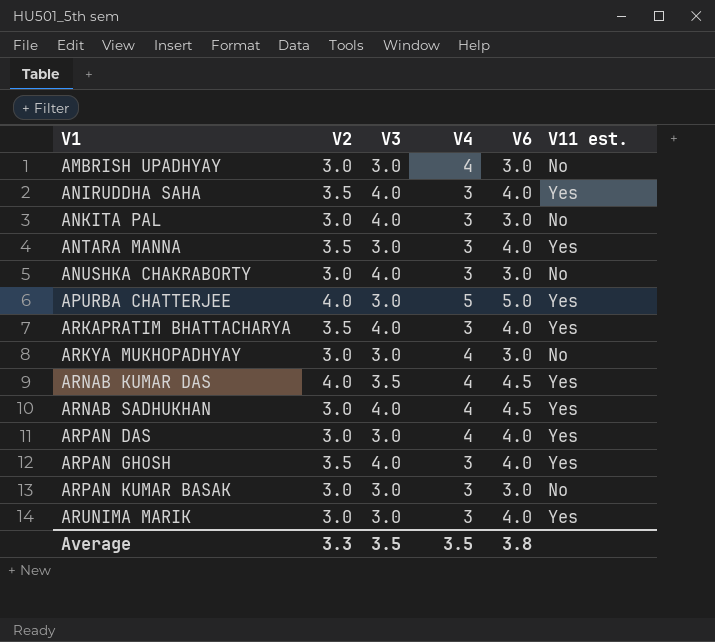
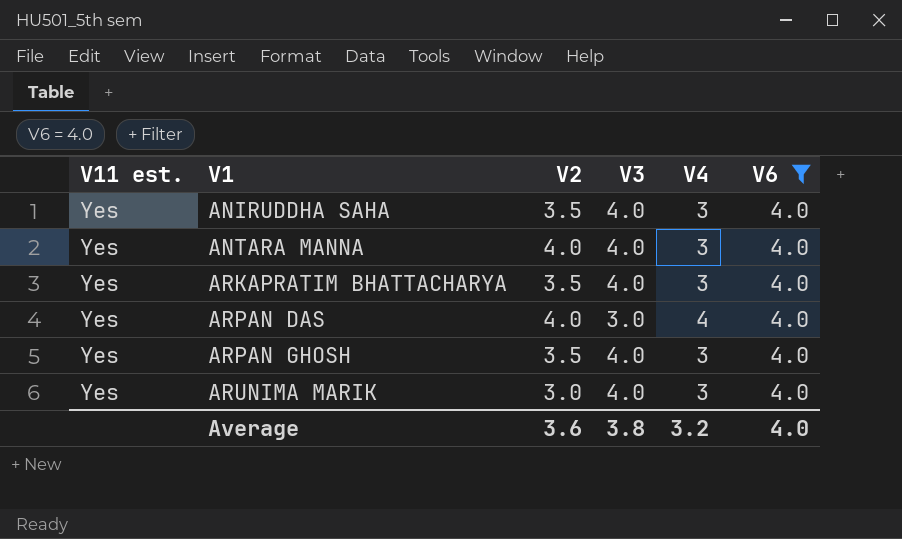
filter: none -> V6 = 4.0
column V11 est. | position: 6 -> 1
ANTARA MANNA | V2: 3.5 -> 4.0
ANTARA MANNA | V3: 3.0 -> 4.0
ARPAN DAS | V2: 3.0 -> 4.0
ARUNIMA MARIK | V3: 3.0 -> 4.0
Average | V2: 3.3 -> 3.6
Average | V3: 3.5 -> 3.8
Average | V4: 3.5 -> 3.2
Average | V6: 3.8 -> 4.0

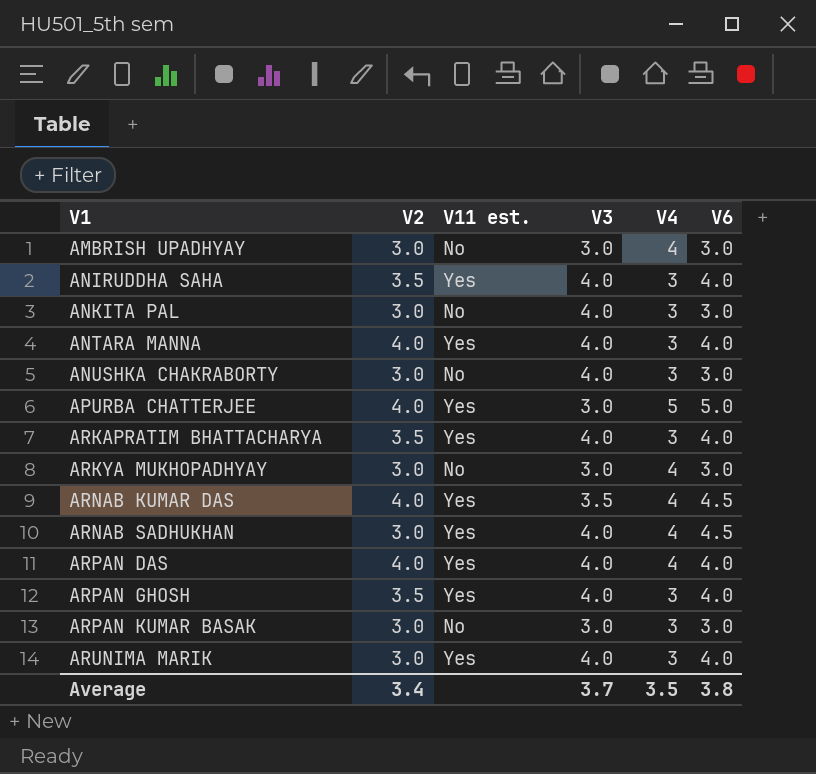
filter: V6 = 4.0 -> none
column V11 est. | position: 1 -> 3
ARPAN DAS | V3: 3.0 -> 4.0
Average | V2: 3.6 -> 3.4
Average | V3: 3.8 -> 3.7
Average | V4: 3.2 -> 3.5
Average | V6: 4.0 -> 3.8

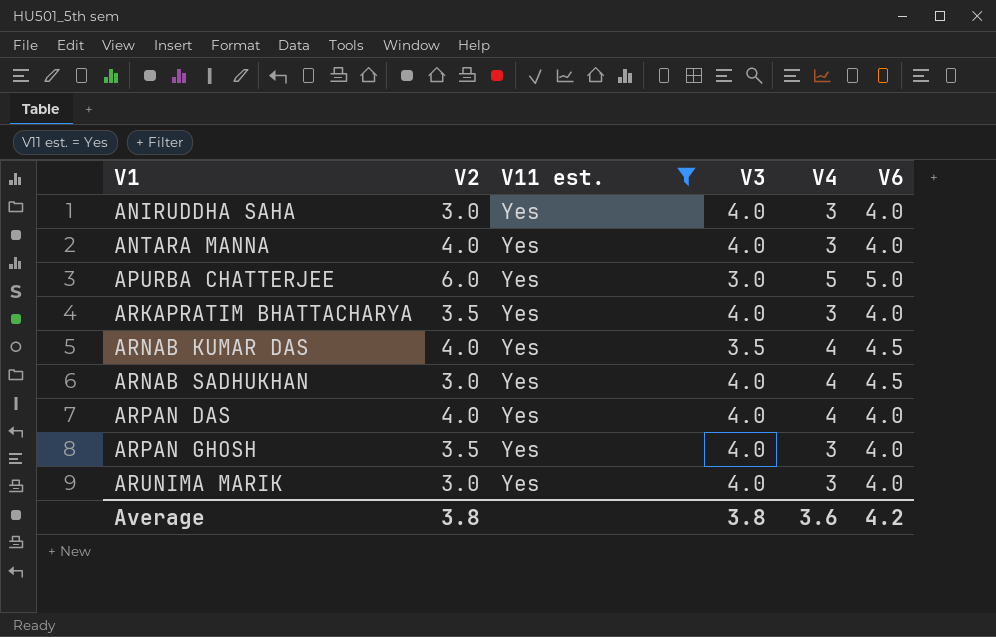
filter: none -> V11 est. = Yes
ANIRUDDHA SAHA | V2: 3.5 -> 3.0
APURBA CHATTERJEE | V2: 4.0 -> 6.0
Average | V2: 3.4 -> 3.8
Average | V3: 3.7 -> 3.8
Average | V4: 3.5 -> 3.6
Average | V6: 3.8 -> 4.2

